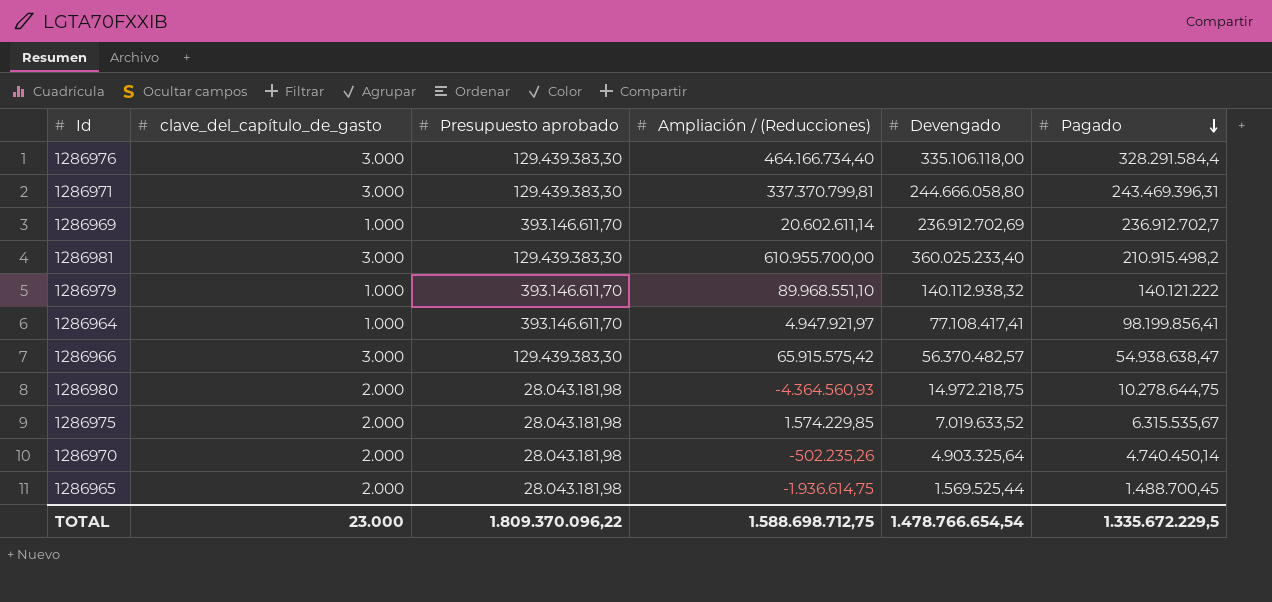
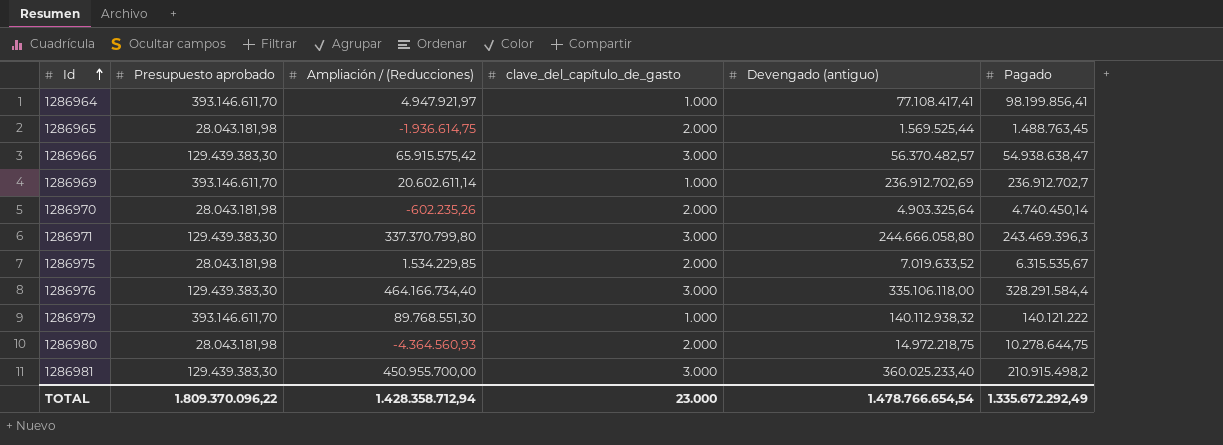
row order: Pagado descending -> Id ascending
column clave_del_capítulo_de_gasto | position: 2 -> 4
column name: Devengado -> Devengado (antiguo)
1286965 | Pagado: 1.488.700,45 -> 1.488.763,45
1286970 | Ampliación / (Reducciones): -502.235,26 -> -602.235,26
1286971 | Ampliación / (Reducciones): 337.370.799,81 -> 337.370.799,80
1286971 | Pagado: 243.469.396,31 -> 243.469.396,3
1286975 | Ampliación / (Reducciones): 1.574.229,85 -> 1.534.229,85
1286979 | Ampliación / (Reducciones): 89.968.551,10 -> 89.768.551,30
1286981 | Ampliación / (Reducciones): 610.955.700,00 -> 450.955.700,00
TOTAL | Ampliación / (Reducciones): 1.588.698.712,75 -> 1.428.358.712,94
TOTAL | Pagado: 1.335.672.229,5 -> 1.335.672.292,49

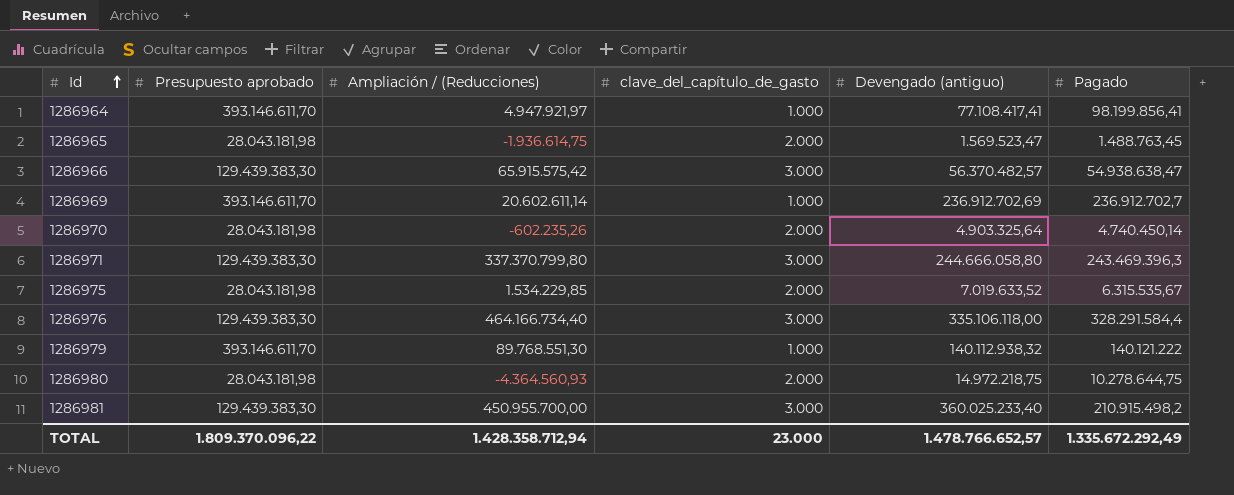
1286965 | Devengado (antiguo): 1.569.525,44 -> 1.569.523,47
TOTAL | Devengado (antiguo): 1.478.766.654,54 -> 1.478.766.652,57

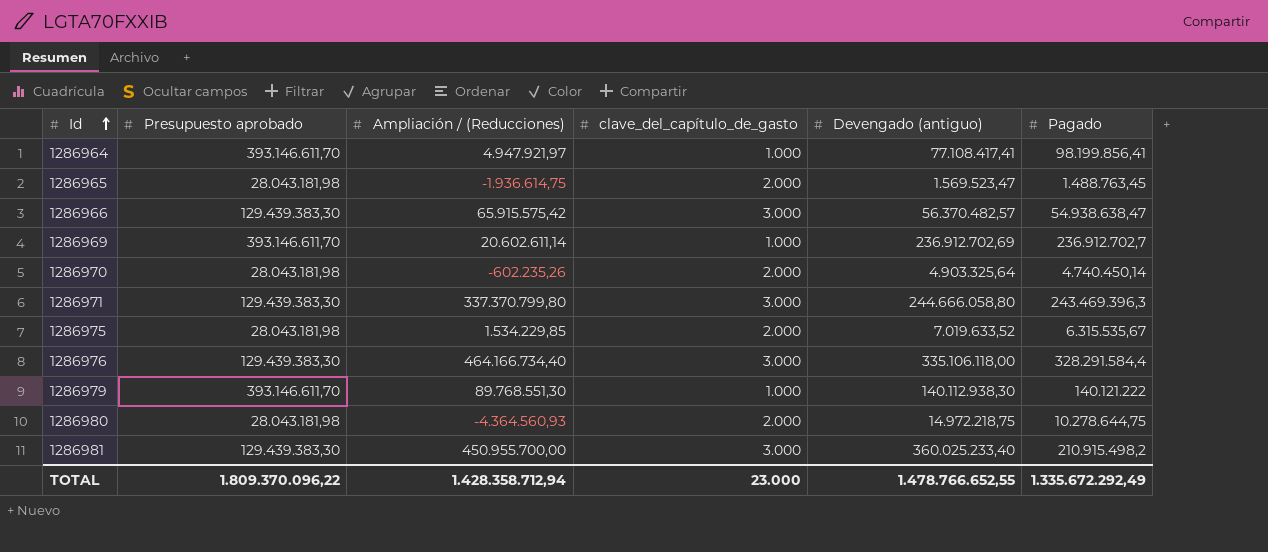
1286979 | Devengado (antiguo): 140.112.938,32 -> 140.112.938,30
TOTAL | Devengado (antiguo): 1.478.766.652,57 -> 1.478.766.652,55

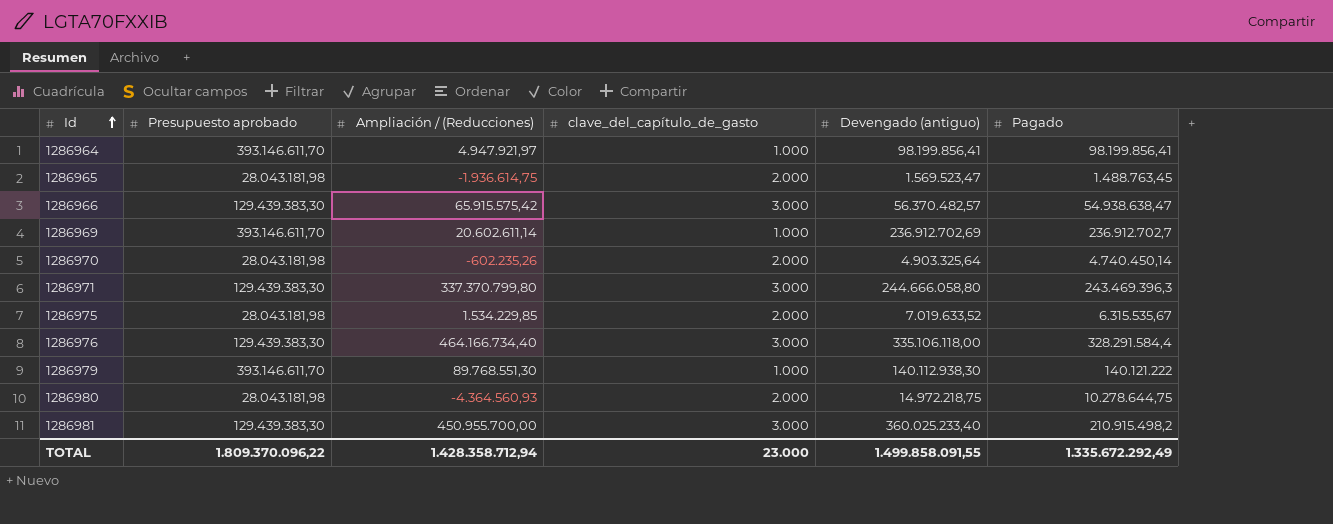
1286964 | Devengado (antiguo): 77.108.417,41 -> 98.199.856,41
TOTAL | Devengado (antiguo): 1.478.766.652,55 -> 1.499.858.091,55

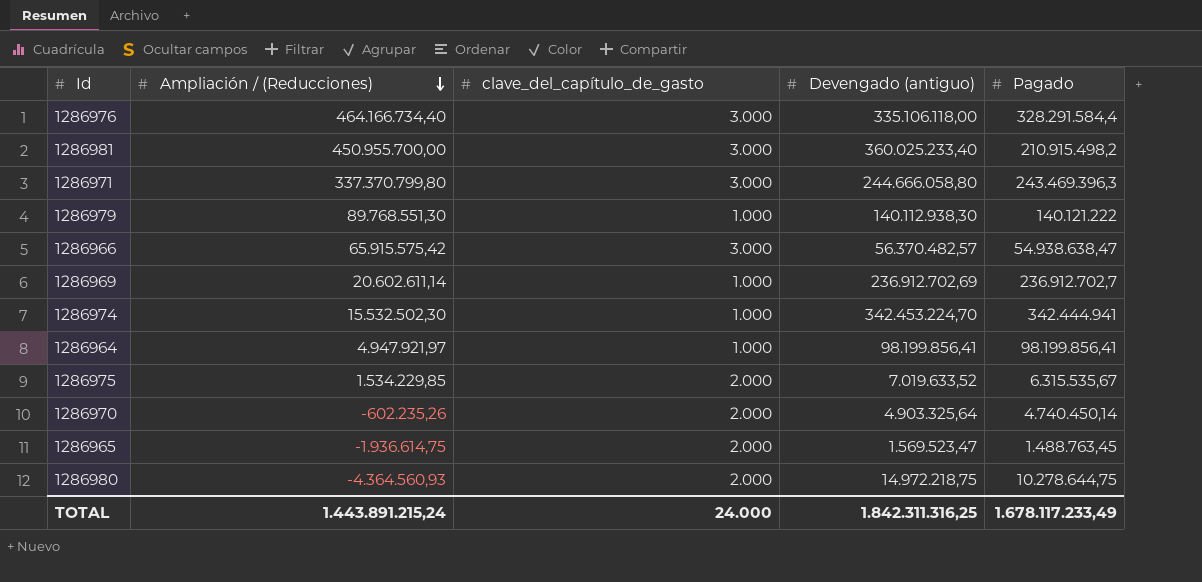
row order: Id ascending -> Ampliación / (Reducciones) descending
column Presupuesto aprobado | position: 2 -> none
row 1286974: none -> 15.532.502,30 | 1.000 | 342.453.224,70 | 342.444.941
TOTAL | Ampliación / (Reducciones): 1.428.358.712,94 -> 1.443.891.215,24
TOTAL | clave_del_capítulo_de_gasto: 23.000 -> 24.000
TOTAL | Devengado (antiguo): 1.499.858.091,55 -> 1.842.311.316,25
TOTAL | Pagado: 1.335.672.292,49 -> 1.678.117.233,49

